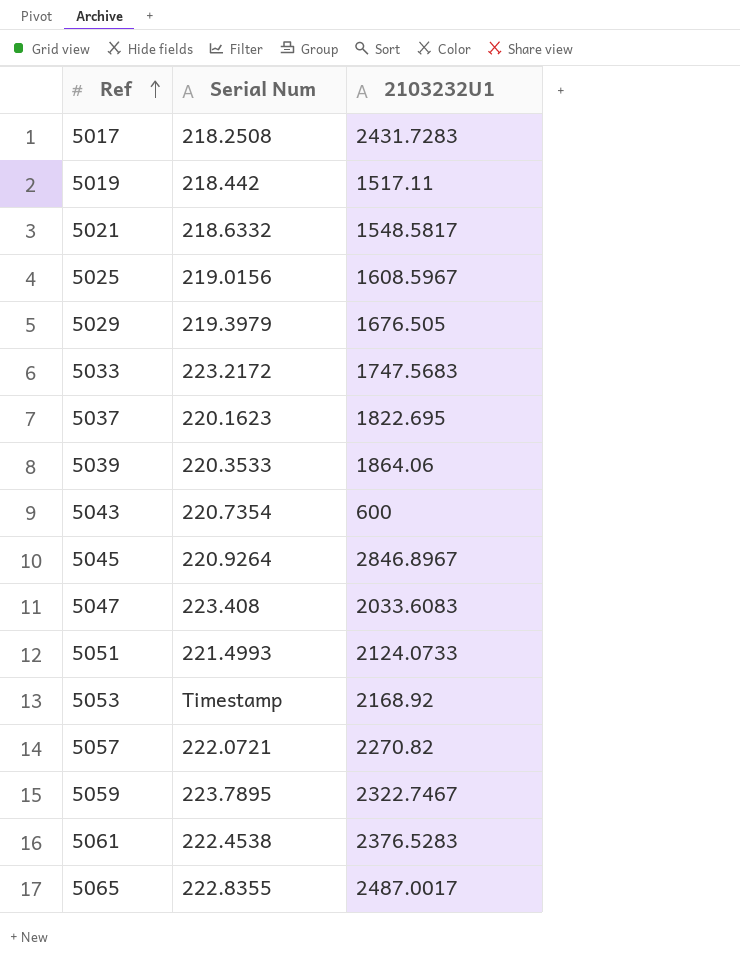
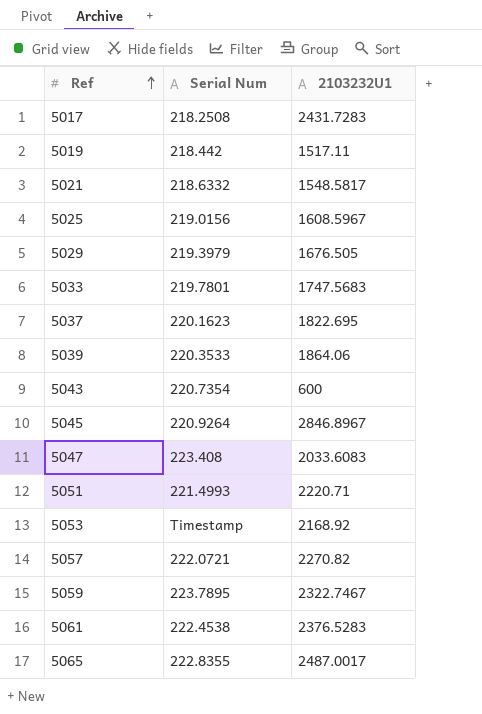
5033 | Serial Num: 223.2172 -> 219.7801
5051 | 2103232U1: 2124.0733 -> 2220.71

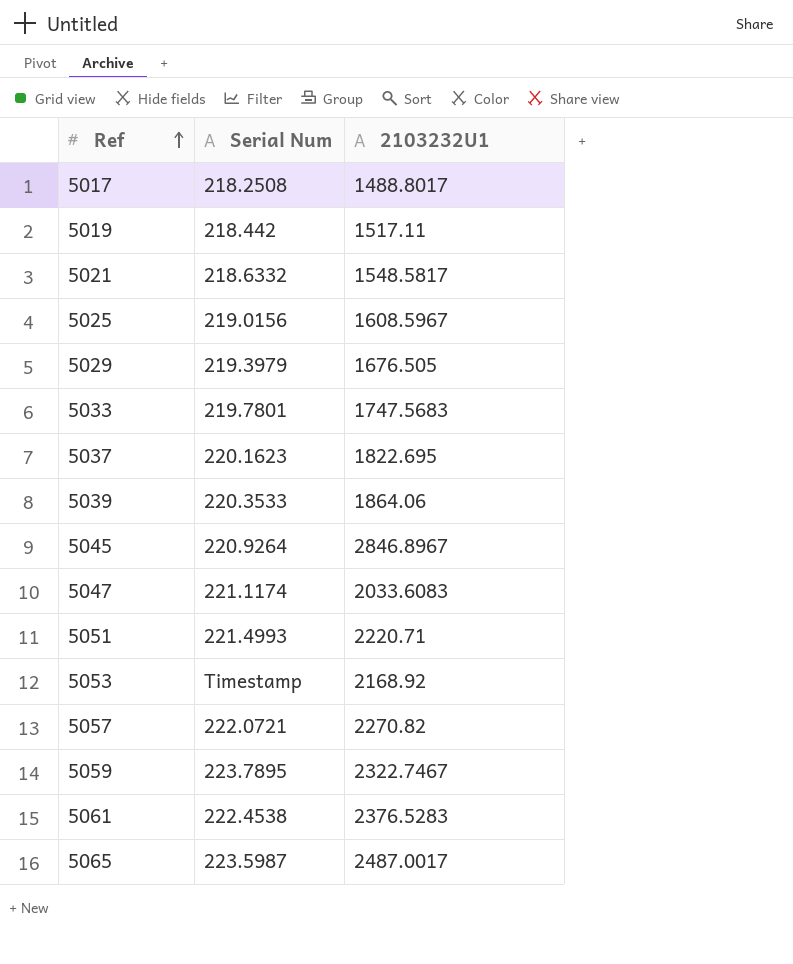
row 5043: 220.7354 | 600 -> none
5017 | 2103232U1: 2431.7283 -> 1488.8017
5047 | Serial Num: 223.408 -> 221.1174
5065 | Serial Num: 222.8355 -> 223.5987

